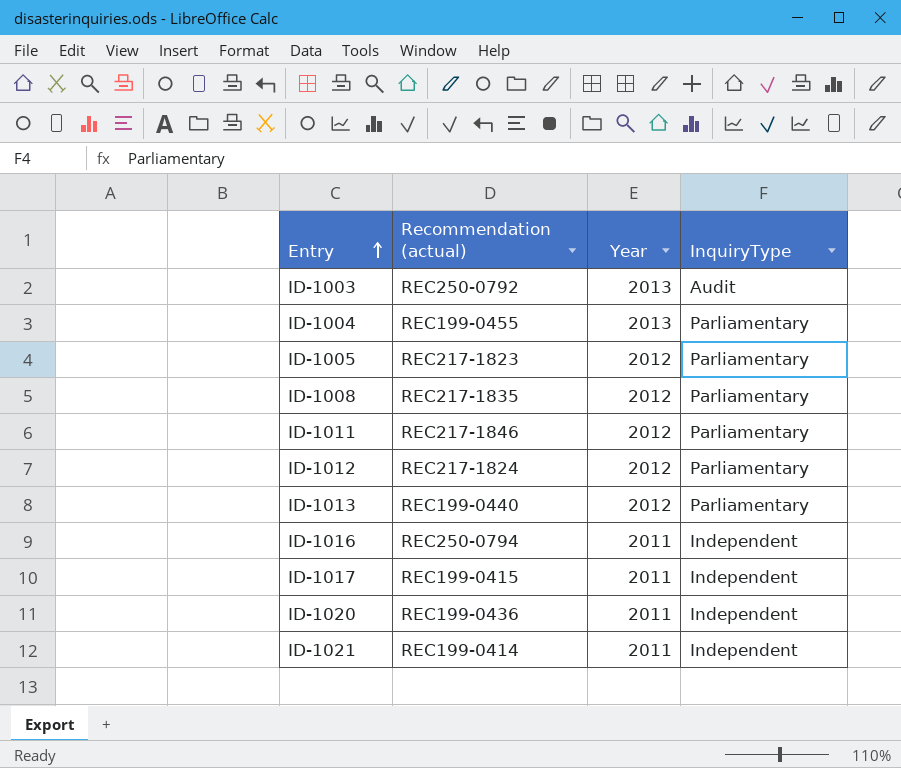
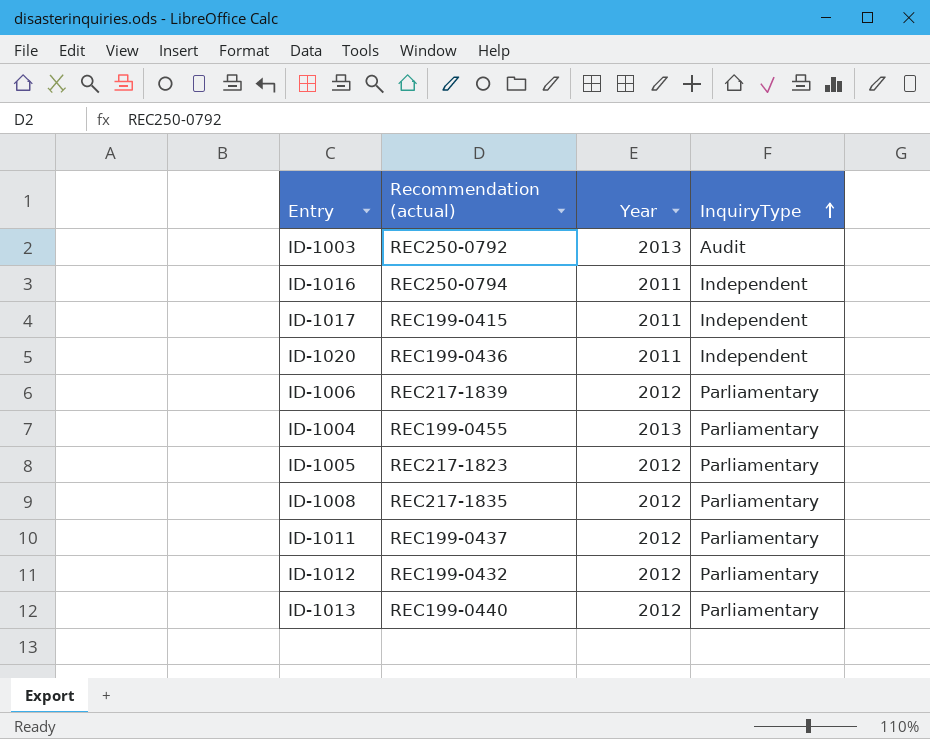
row order: Entry ascending -> InquiryType ascending
row ID-1021: REC199-0414 | 2011 | Independent -> none
row ID-1006: none -> REC217-1839 | 2012 | Parliamentary
ID-1011 | Recommendation (actual): REC217-1846 -> REC199-0437
ID-1012 | Recommendation (actual): REC217-1824 -> REC199-0432

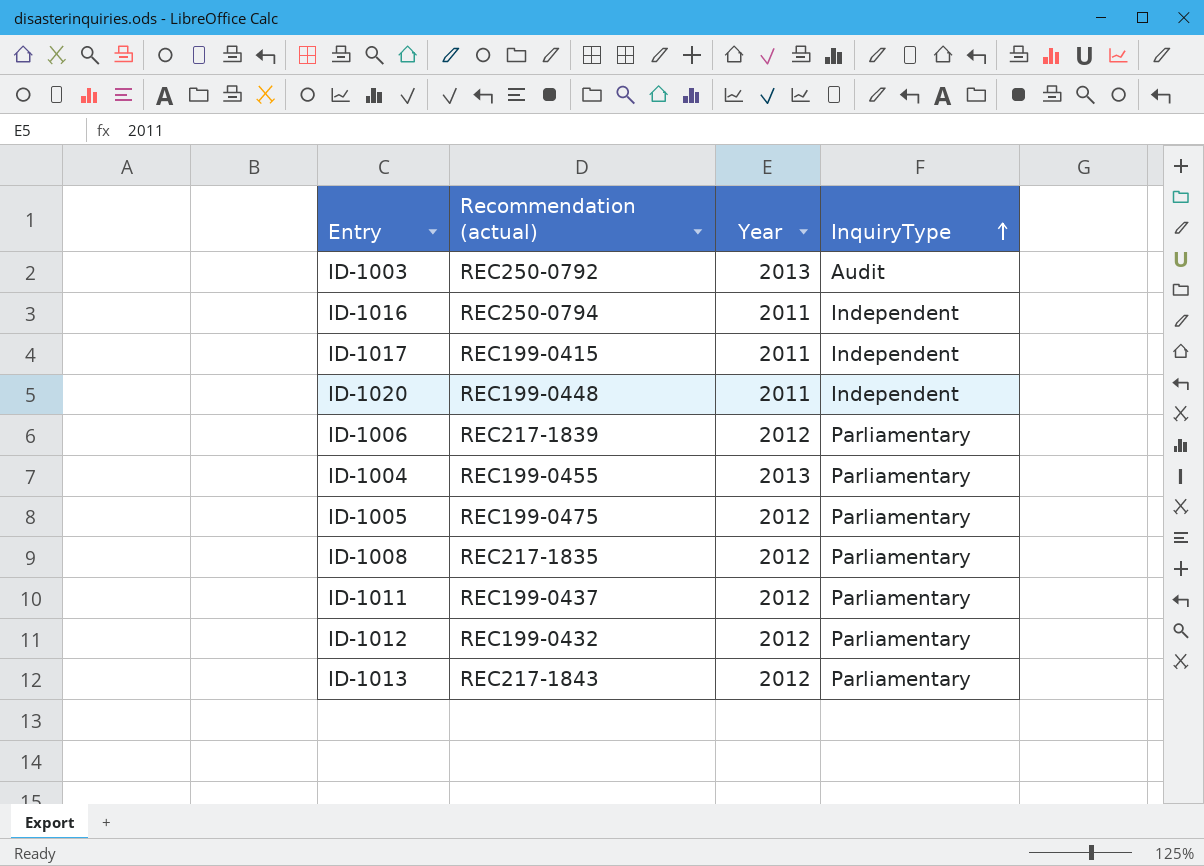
ID-1020 | Recommendation (actual): REC199-0436 -> REC199-0448
ID-1005 | Recommendation (actual): REC217-1823 -> REC199-0475
ID-1013 | Recommendation (actual): REC199-0440 -> REC217-1843

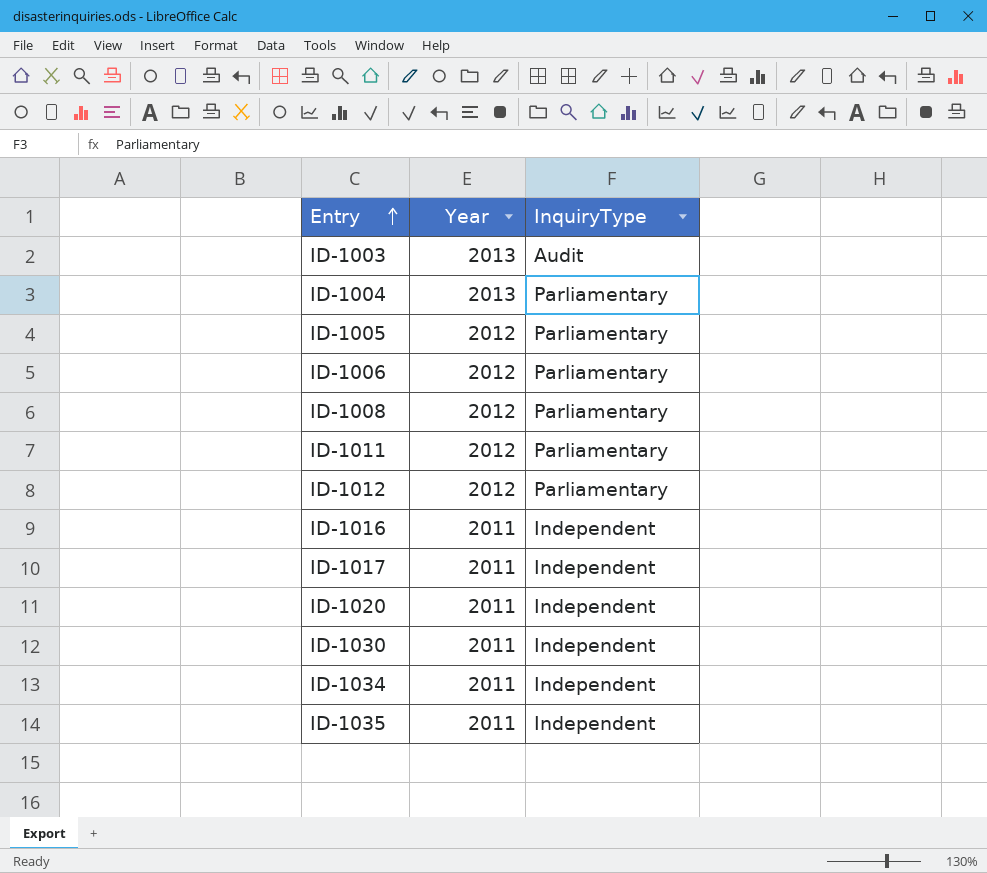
row order: InquiryType ascending -> Entry ascending
column Recommendation (actual) | position: 2 -> none
row ID-1013: REC217-1843 | 2012 | Parliamentary -> none
row ID-1030: none -> 2011 | Independent
row ID-1034: none -> 2011 | Independent
row ID-1035: none -> 2011 | Independent

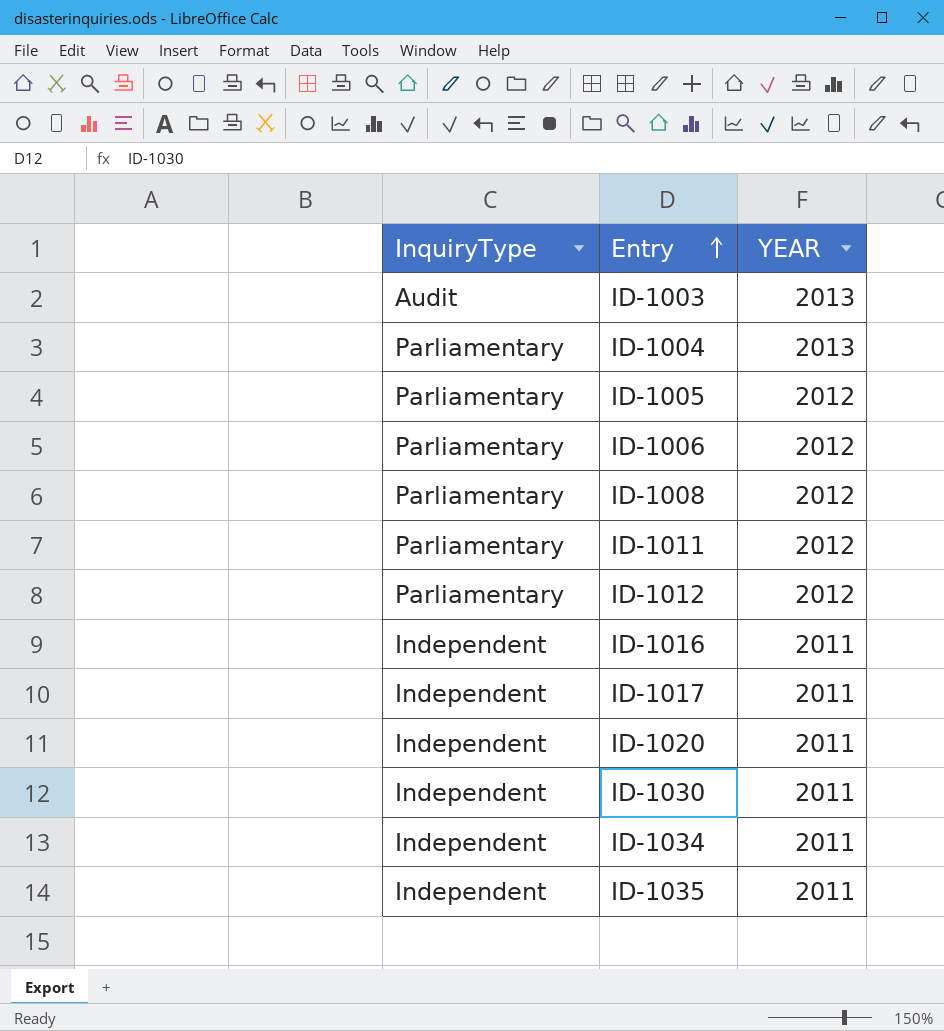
column InquiryType | position: 3 -> 1
column name: Year -> YEAR

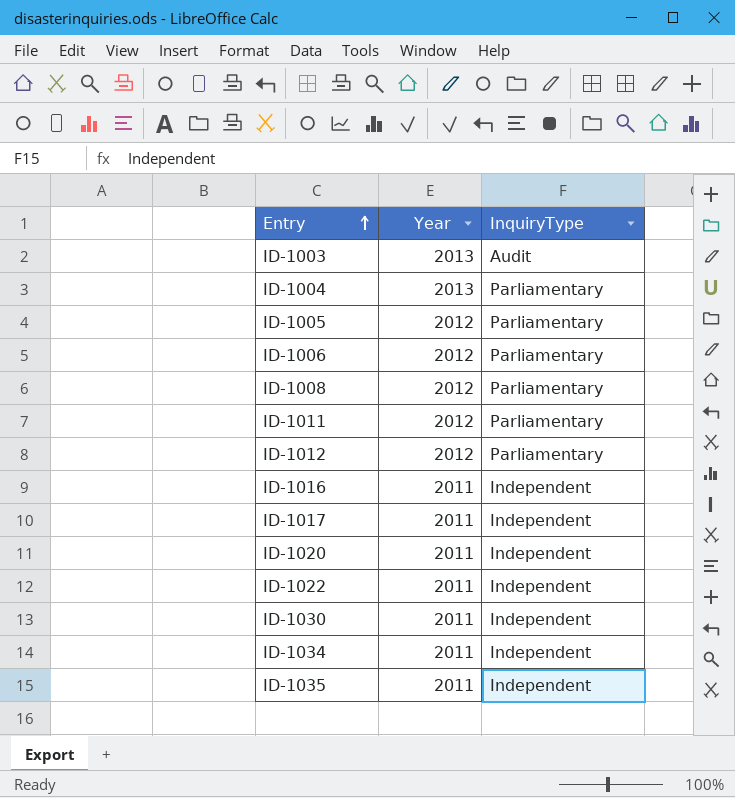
column name: YEAR -> Year
column InquiryType | position: 1 -> 3
row ID-1022: none -> 2011 | Independent

